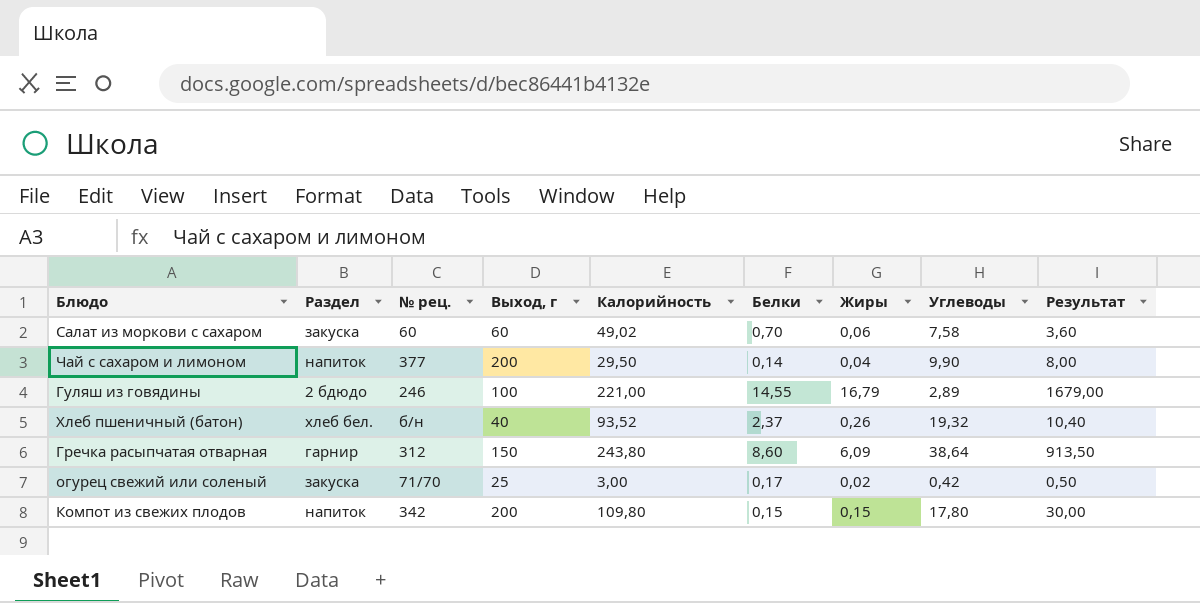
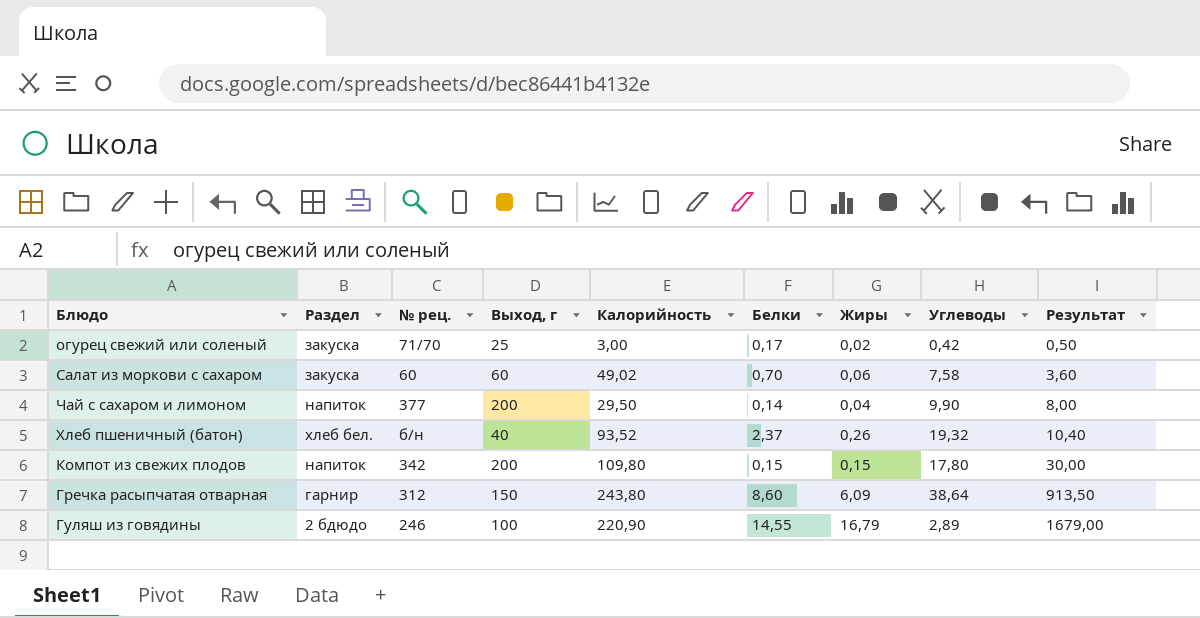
row order: none -> Результат ascending
Гуляш из говядины | Калорийность: 221,00 -> 220,90

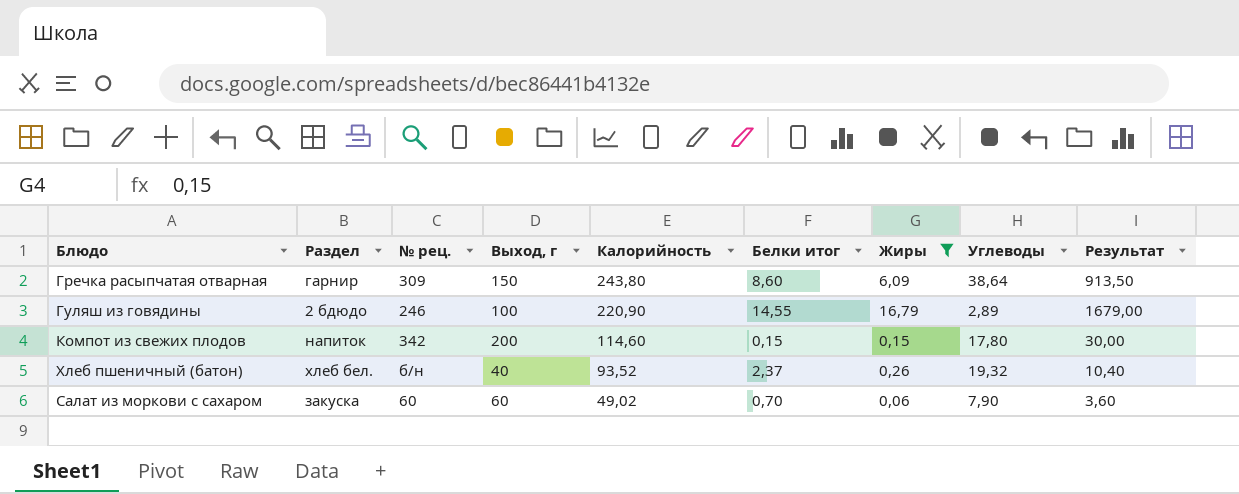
filter: none -> Жиры >= 0,06
row order: Результат ascending -> Калорийность descending
column name: Белки -> Белки итог
Гречка расыпчатая отварная | № рец.: 312 -> 309
Компот из свежих плодов | Калорийность: 109,80 -> 114,60
Салат из моркови с сахаром | Углеводы: 7,58 -> 7,90

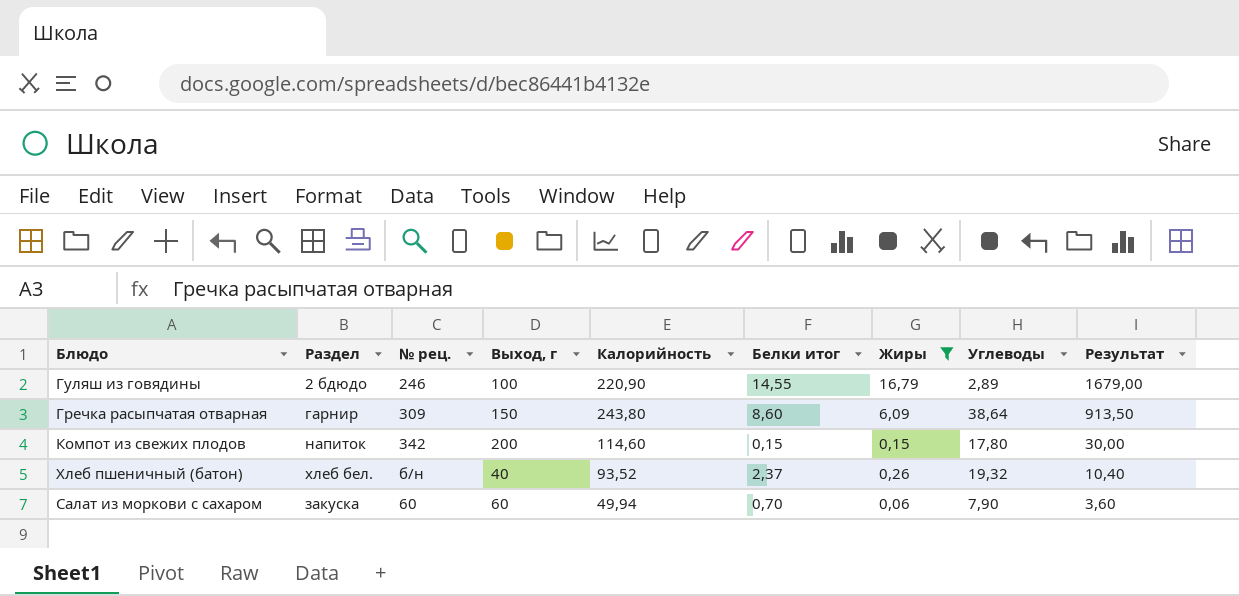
row order: Калорийность descending -> Результат descending
Салат из моркови с сахаром | Калорийность: 49,02 -> 49,94

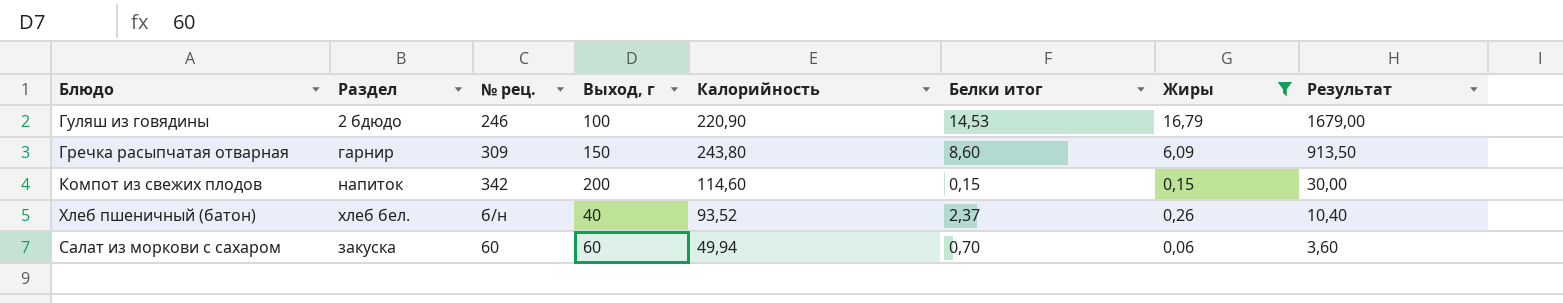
column Углеводы | position: 8 -> none
Гуляш из говядины | Белки итог: 14,55 -> 14,53

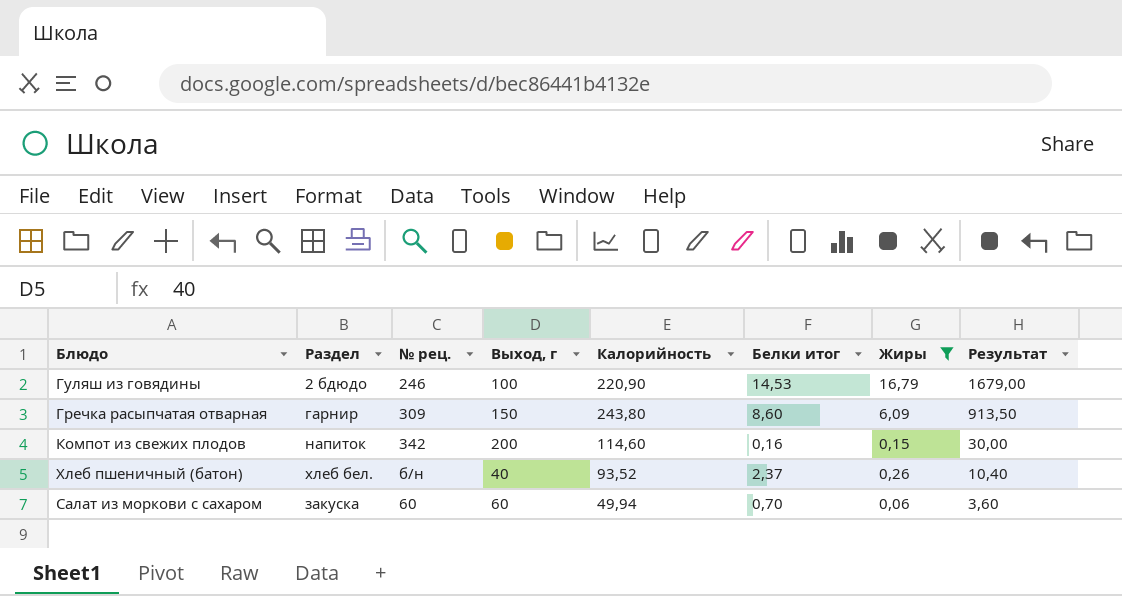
Компот из свежих плодов | Белки итог: 0,15 -> 0,16

